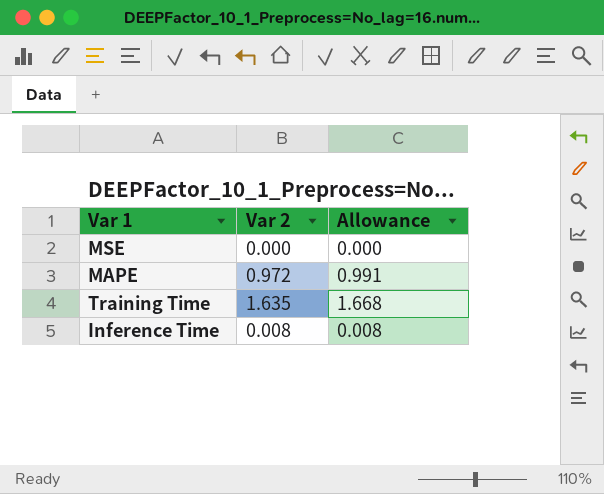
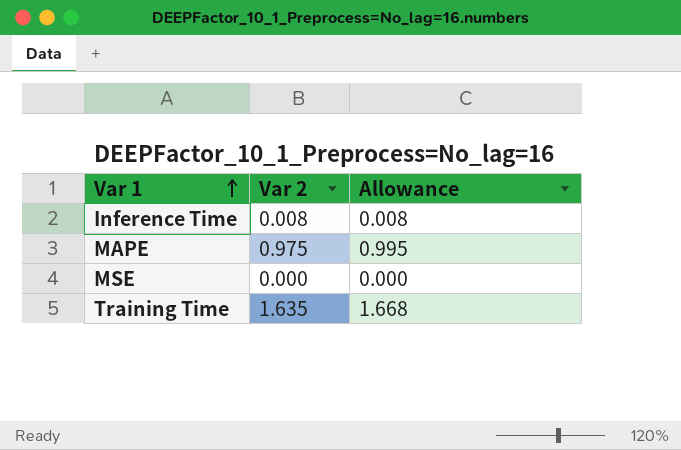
row order: none -> Var 1 ascending
MAPE | Var 2: 0.972 -> 0.975
MAPE | Allowance: 0.991 -> 0.995

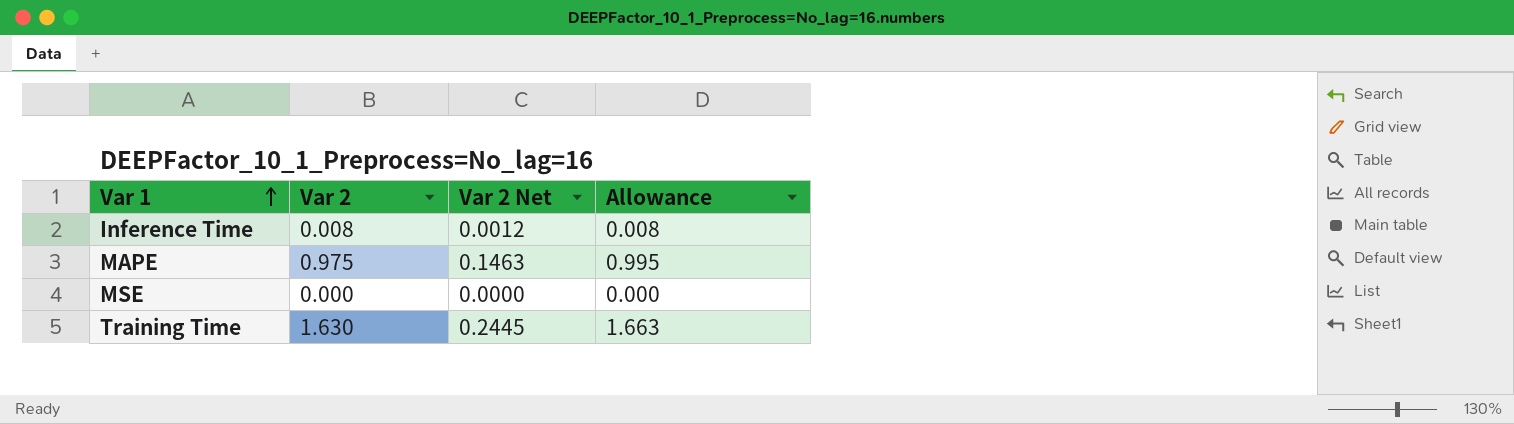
column Var 2 Net | formula: none -> [Var 2] * 0.15
Training Time | Var 2: 1.635 -> 1.630
Training Time | Allowance: 1.668 -> 1.663

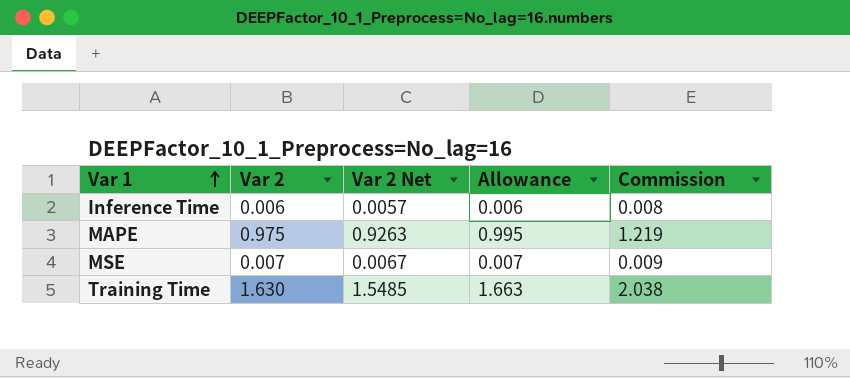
column Var 2 Net | formula: [Var 2] * 0.15 -> [Var 2] * 0.95
column Commission | formula: none -> [Var 2] * 1.25
Inference Time | Var 2: 0.008 -> 0.006
Inference Time | Allowance: 0.008 -> 0.006
MSE | Var 2: 0.000 -> 0.007
MSE | Allowance: 0.000 -> 0.007

